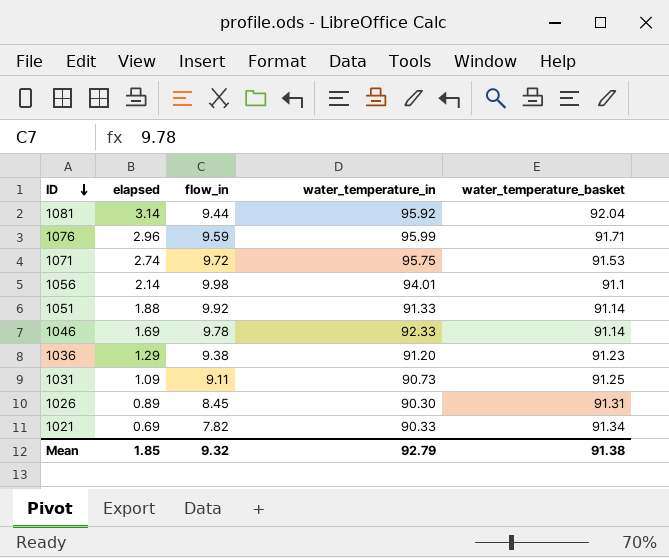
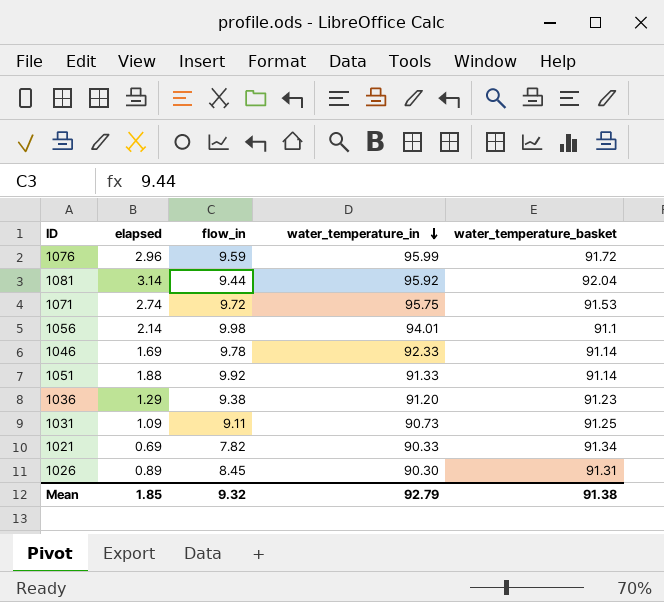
row order: ID descending -> water_temperature_in descending
1076 | water_temperature_basket: 91.71 -> 91.72

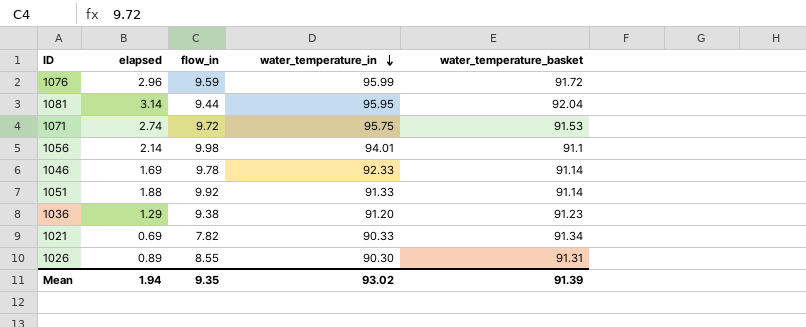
row 1031: 1.09 | 9.11 | 90.73 | 91.25 -> none
1081 | water_temperature_in: 95.92 -> 95.95
1026 | flow_in: 8.45 -> 8.55
Mean | elapsed: 1.85 -> 1.94
Mean | flow_in: 9.32 -> 9.35
Mean | water_temperature_in: 92.79 -> 93.02
Mean | water_temperature_basket: 91.38 -> 91.39

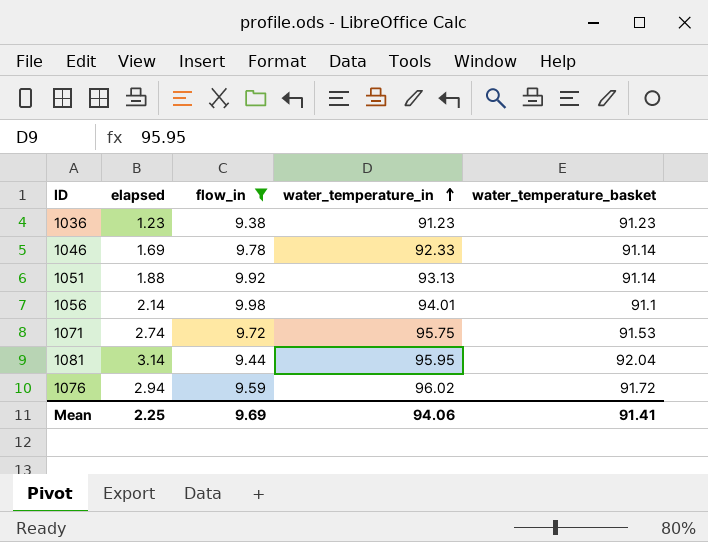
filter: none -> flow_in >= 9.38
row order: water_temperature_in descending -> water_temperature_in ascending
1036 | elapsed: 1.29 -> 1.23
1036 | water_temperature_in: 91.20 -> 91.23
1051 | water_temperature_in: 91.33 -> 93.13
1076 | elapsed: 2.96 -> 2.94
1076 | water_temperature_in: 95.99 -> 96.02
Mean | elapsed: 1.94 -> 2.25
Mean | flow_in: 9.35 -> 9.69
Mean | water_temperature_in: 93.02 -> 94.06
Mean | water_temperature_basket: 91.39 -> 91.41

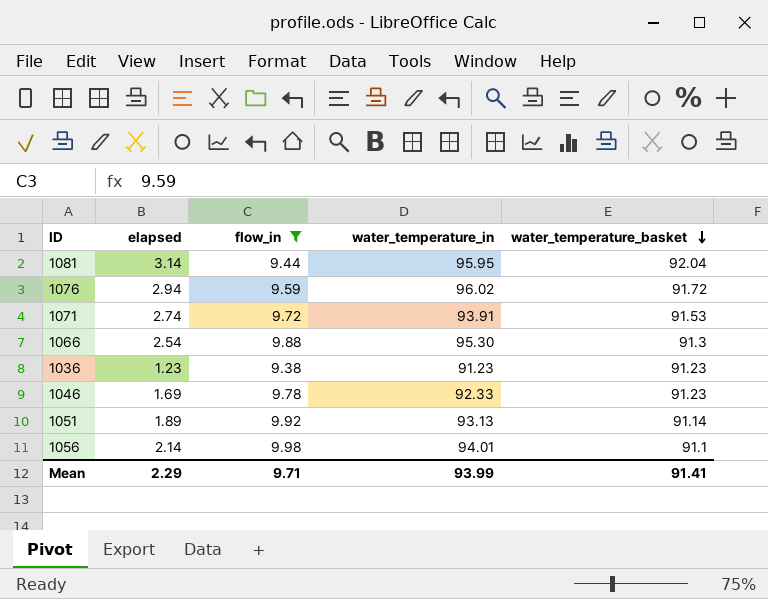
row order: water_temperature_in ascending -> water_temperature_basket descending
1071 | water_temperature_in: 95.75 -> 93.91
row 1066: none -> 2.54 | 9.88 | 95.30 | 91.3
1046 | water_temperature_basket: 91.14 -> 91.23
1051 | elapsed: 1.88 -> 1.89
Mean | elapsed: 2.25 -> 2.29
Mean | flow_in: 9.69 -> 9.71
Mean | water_temperature_in: 94.06 -> 93.99

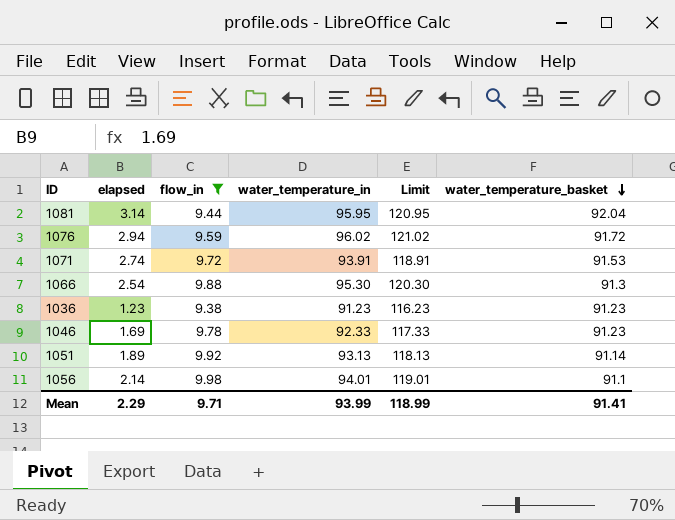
column Limit | formula: none -> [water_temperature_in] + 25

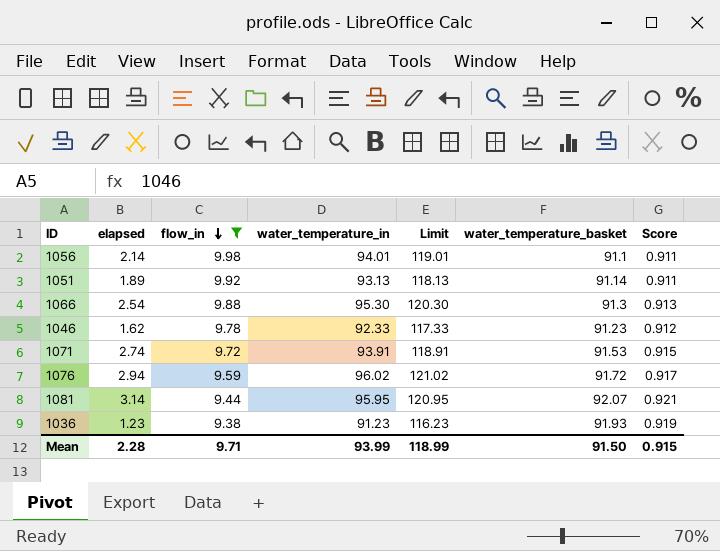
row order: water_temperature_basket descending -> flow_in descending
column Score | formula: none -> [water_temperature_basket] * 0.01
1046 | elapsed: 1.69 -> 1.62
1081 | water_temperature_basket: 92.04 -> 92.07
1036 | water_temperature_basket: 91.23 -> 91.93
Mean | elapsed: 2.29 -> 2.28
Mean | water_temperature_basket: 91.41 -> 91.50

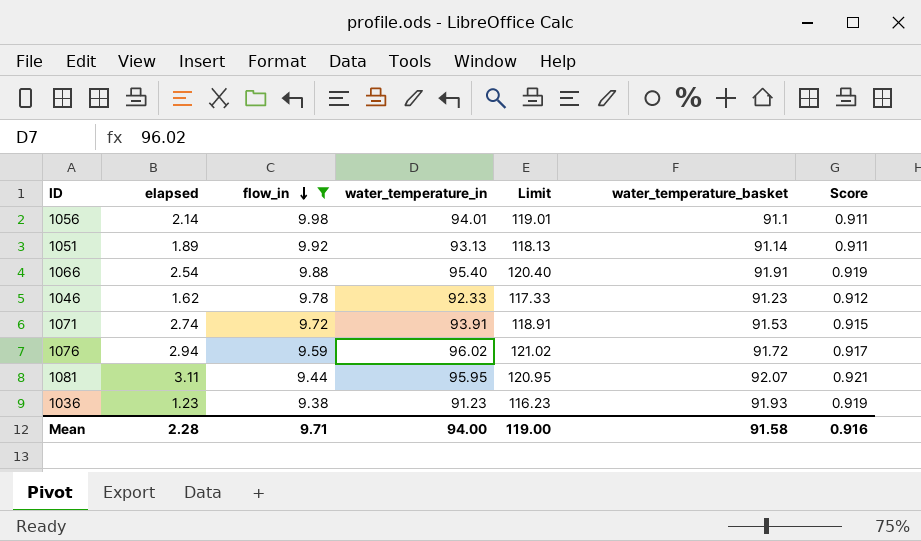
1066 | water_temperature_in: 95.30 -> 95.40
1066 | Limit: 120.30 -> 120.40
1066 | water_temperature_basket: 91.3 -> 91.91
1066 | Score: 0.913 -> 0.919
1081 | elapsed: 3.14 -> 3.11
Mean | water_temperature_in: 93.99 -> 94.00
Mean | Limit: 118.99 -> 119.00
Mean | water_temperature_basket: 91.50 -> 91.58
Mean | Score: 0.915 -> 0.916

